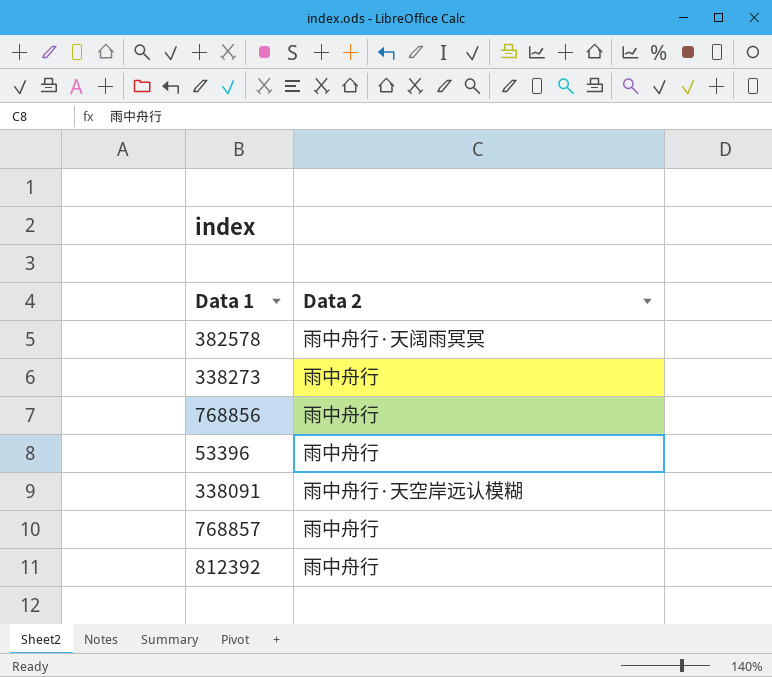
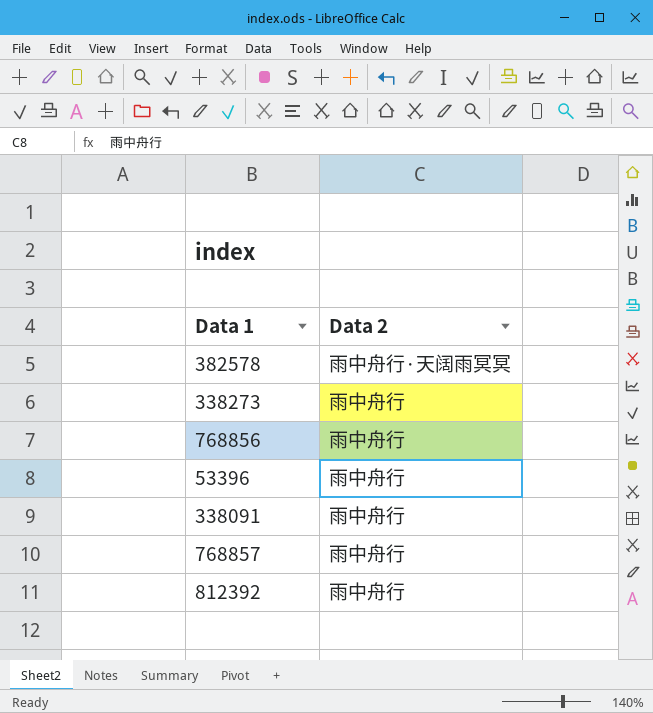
338091 | Data 2: 雨中舟行·天空岸远认模糊 -> 雨中舟行

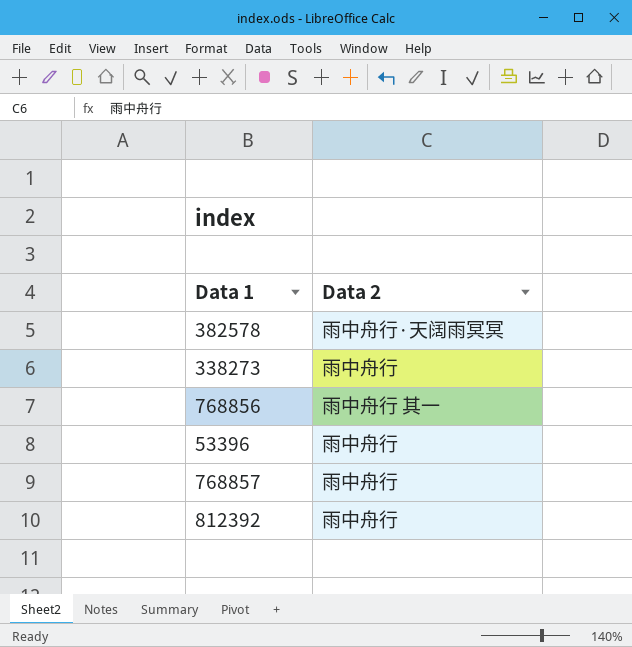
row 338091: 雨中舟行 -> none
768856 | Data 2: 雨中舟行 -> 雨中舟行 其一

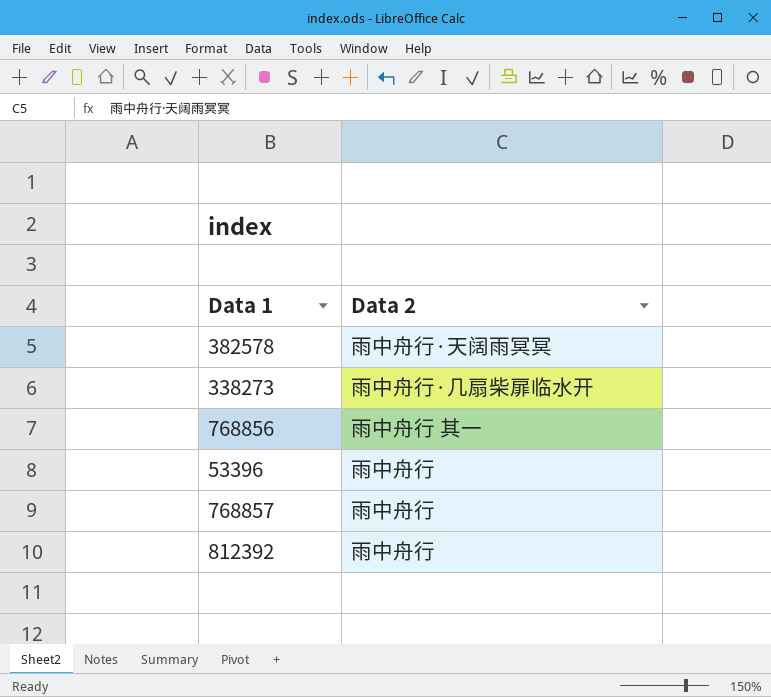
338273 | Data 2: 雨中舟行 -> 雨中舟行·几扇柴扉临水开

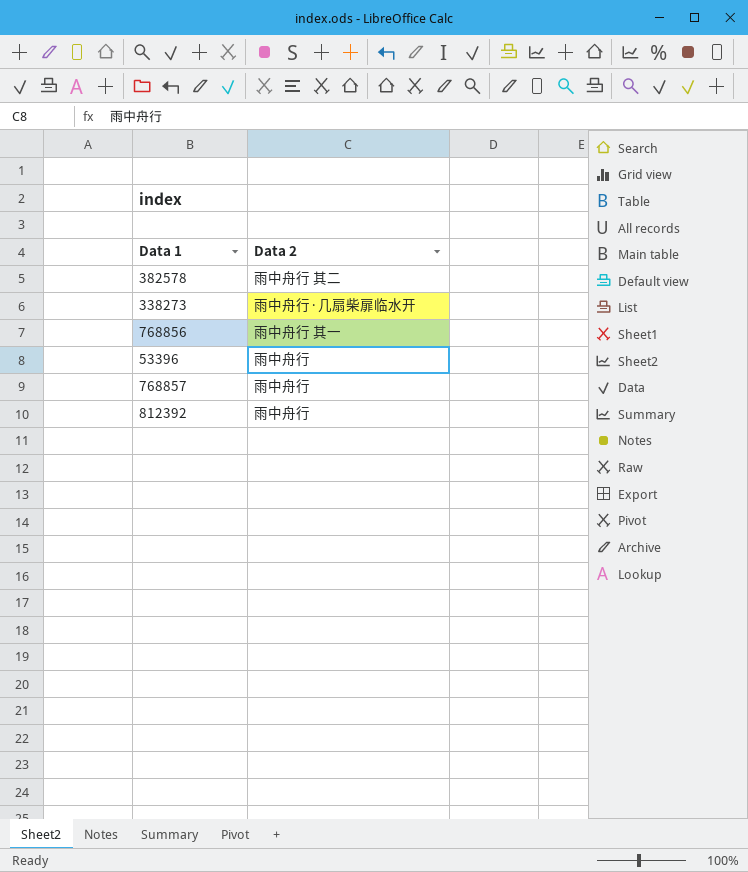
382578 | Data 2: 雨中舟行·天阔雨冥冥 -> 雨中舟行 其二

